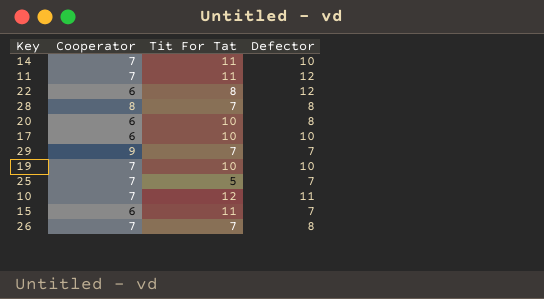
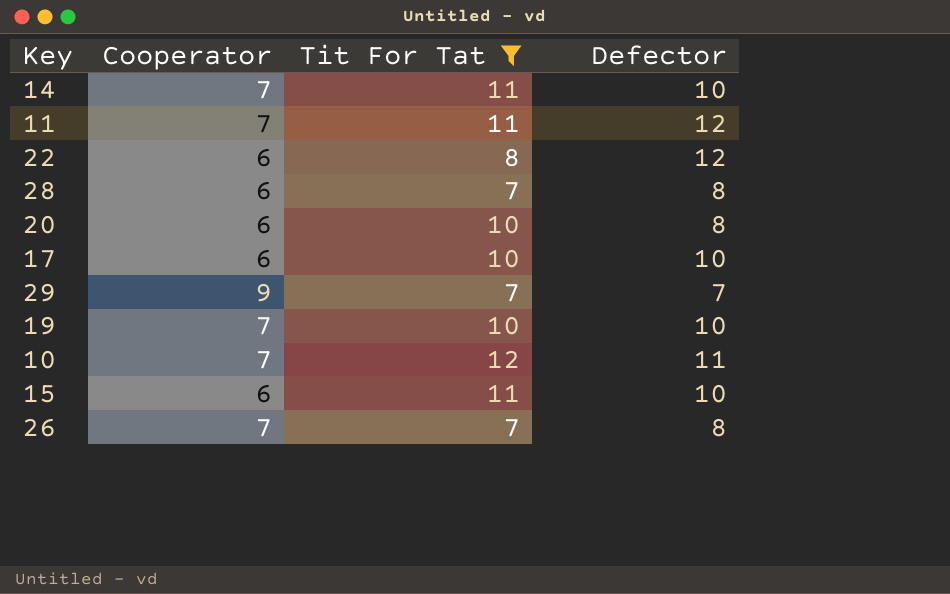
filter: none -> Tit For Tat != 5
28 | Cooperator: 8 -> 6
15 | Defector: 7 -> 10

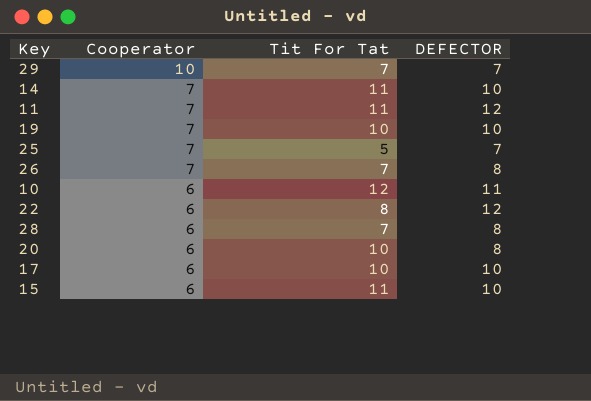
filter: Tit For Tat != 5 -> none
row order: none -> Cooperator descending
column name: Defector -> DEFECTOR
29 | Cooperator: 9 -> 10
10 | Cooperator: 7 -> 6

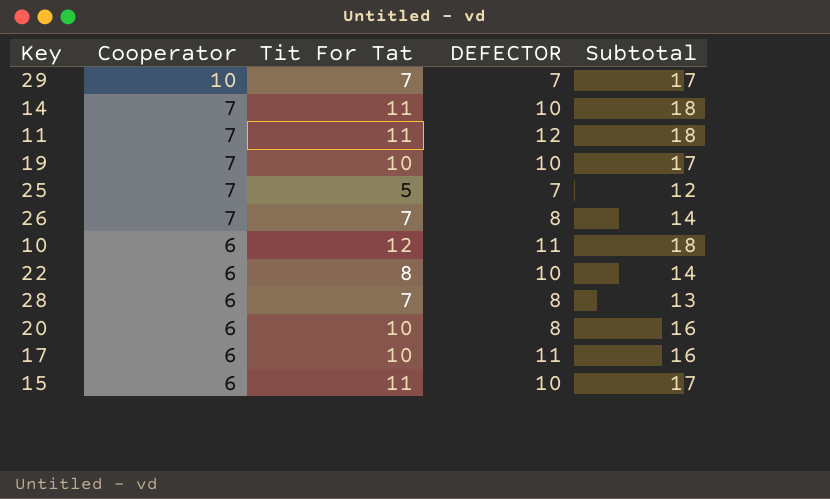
column Subtotal | formula: none -> [Cooperator] + [Tit For Tat]
22 | DEFECTOR: 12 -> 10
17 | DEFECTOR: 10 -> 11

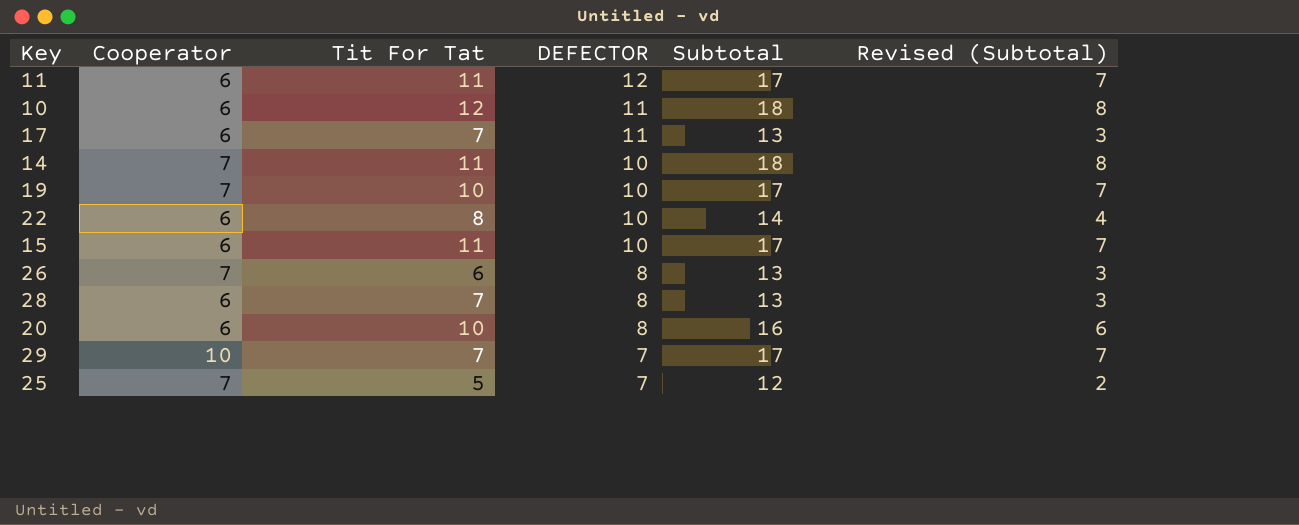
row order: Cooperator descending -> DEFECTOR descending
column Revised (Subtotal) | formula: none -> [Subtotal] - 10
11 | Cooperator: 7 -> 6
11 | Subtotal: 18 -> 17
17 | Tit For Tat: 10 -> 7
17 | Subtotal: 16 -> 13
26 | Tit For Tat: 7 -> 6
26 | Subtotal: 14 -> 13

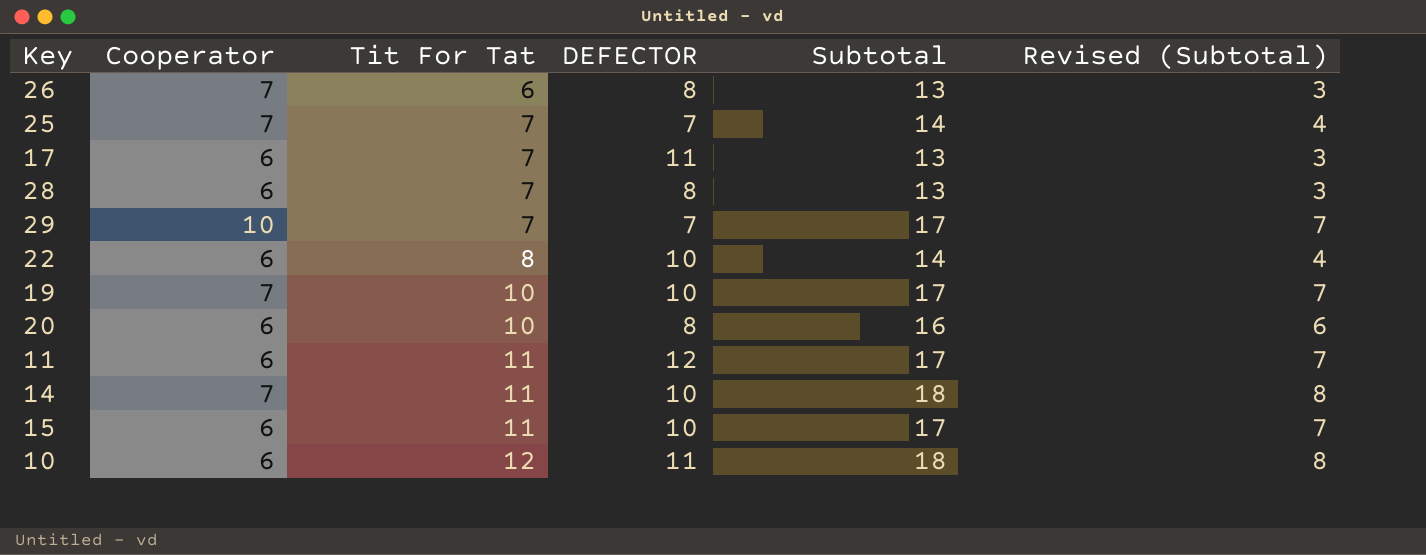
row order: DEFECTOR descending -> Tit For Tat ascending
25 | Tit For Tat: 5 -> 7
25 | Subtotal: 12 -> 14
25 | Revised (Subtotal): 2 -> 4

